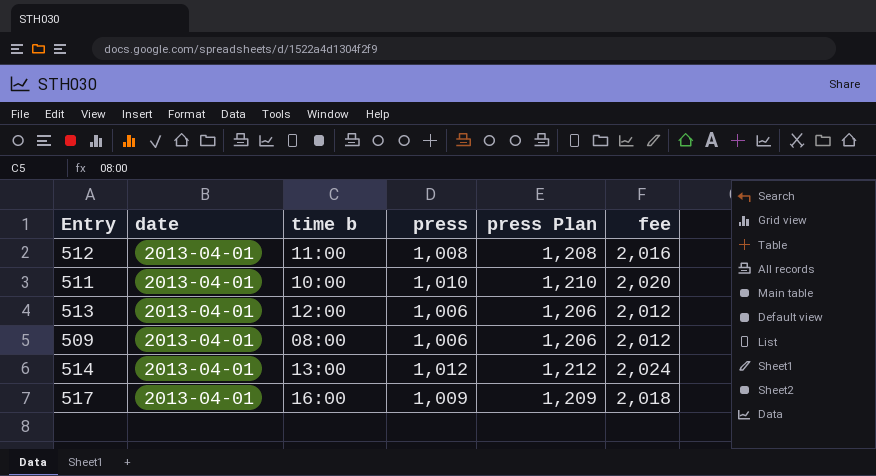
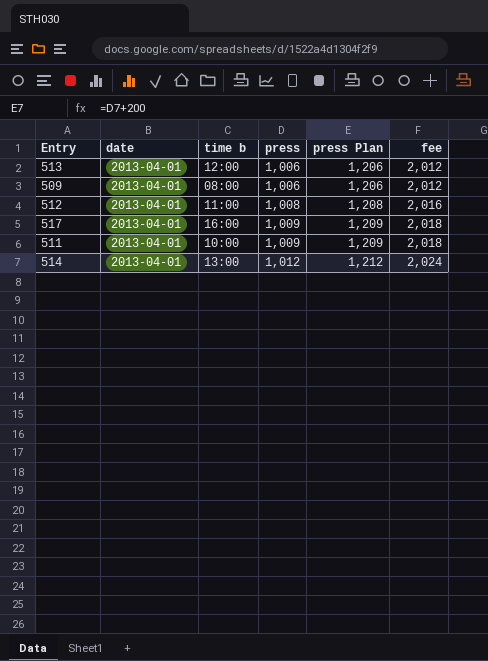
row order: none -> press ascending
511 | press: 1,010 -> 1,009
511 | press Plan: 1,210 -> 1,209
511 | fee: 2,020 -> 2,018

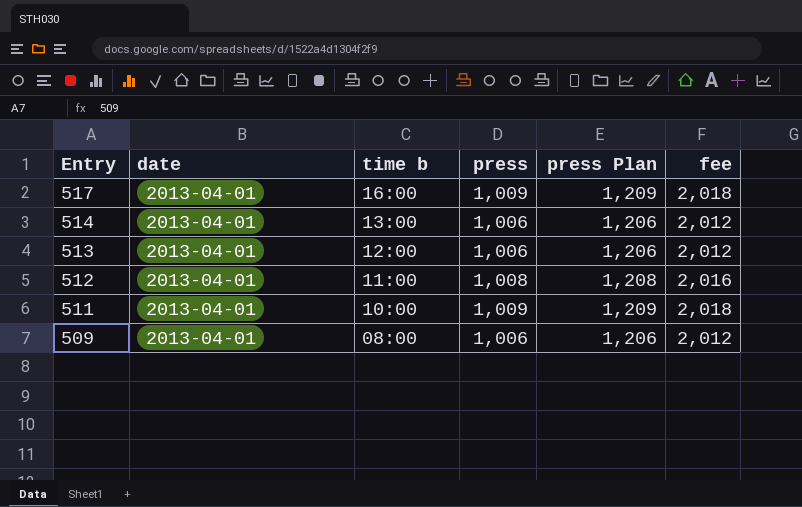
row order: press ascending -> Entry descending
514 | press: 1,012 -> 1,006
514 | press Plan: 1,212 -> 1,206
514 | fee: 2,024 -> 2,012

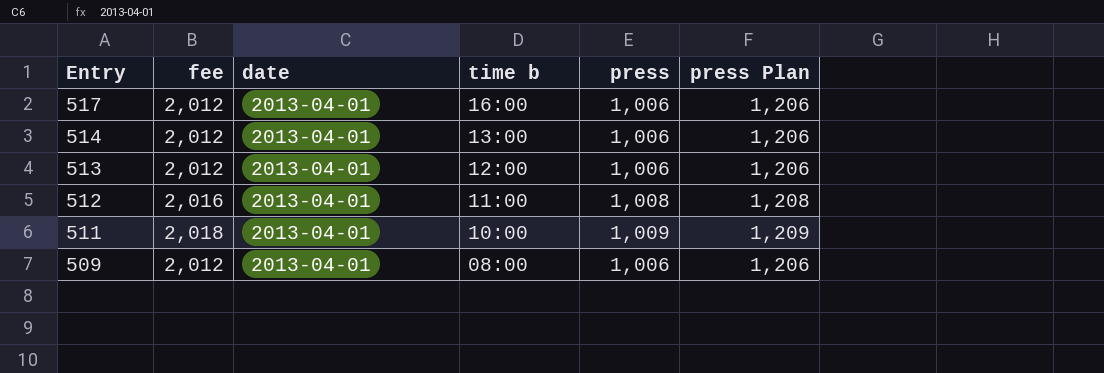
column fee | position: 6 -> 2
517 | fee: 2,018 -> 2,012
517 | press: 1,009 -> 1,006
517 | press Plan: 1,209 -> 1,206

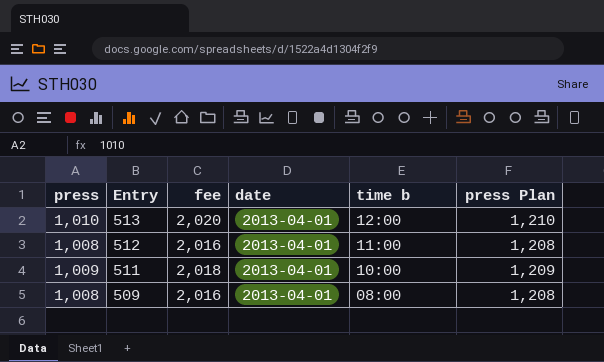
column press | position: 5 -> 1
row 517: 2,012 | 2013-04-01 | 16:00 | 1,006 | 1,206 -> none
row 514: 2,012 | 2013-04-01 | 13:00 | 1,006 | 1,206 -> none
513 | press: 1,006 -> 1,010
513 | fee: 2,012 -> 2,020
513 | press Plan: 1,206 -> 1,210
509 | press: 1,006 -> 1,008
509 | fee: 2,012 -> 2,016
509 | press Plan: 1,206 -> 1,208

